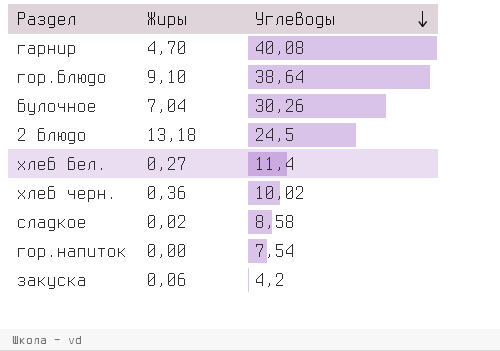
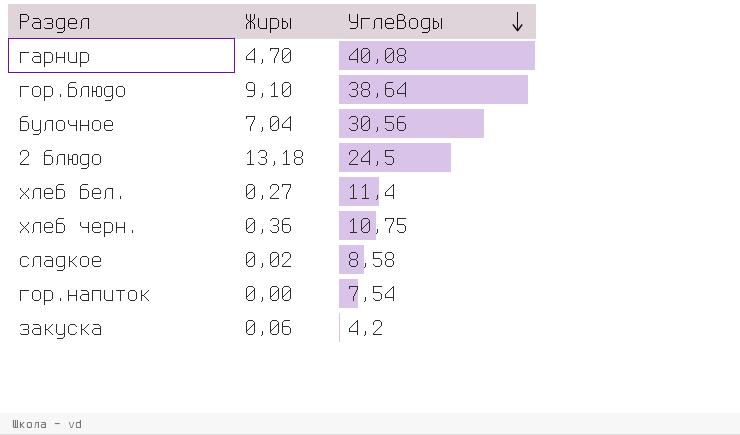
булочное | Углеводы: 30,26 -> 30,56
хлеб черн. | Углеводы: 10,02 -> 10,75

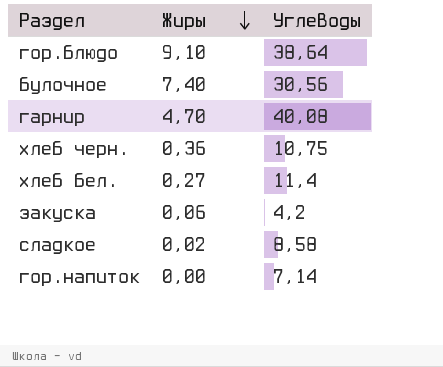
row order: Углеводы descending -> Жиры descending
row 2 блюдо: 13,18 | 24,5 -> none
булочное | Жиры: 7,04 -> 7,40
гор.напиток | Углеводы: 7,54 -> 7,14

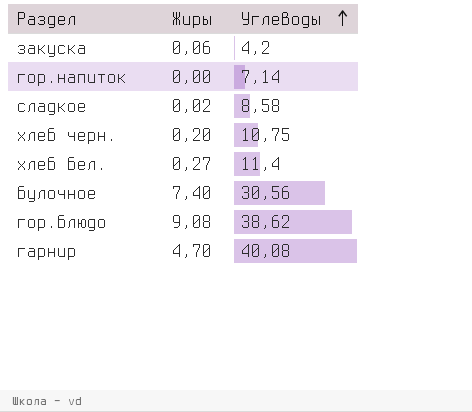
row order: Жиры descending -> Углеводы ascending
хлеб черн. | Жиры: 0,36 -> 0,20
гор.блюдо | Жиры: 9,10 -> 9,08
гор.блюдо | Углеводы: 38,64 -> 38,62

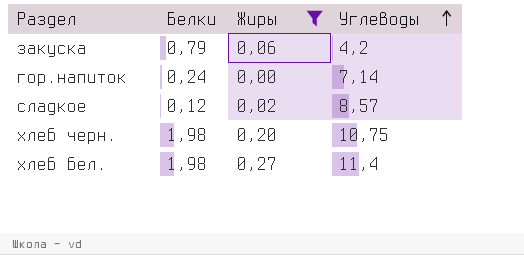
filter: none -> Жиры <= 0,27
column Белки | position: none -> 2
сладкое | Углеводы: 8,58 -> 8,57

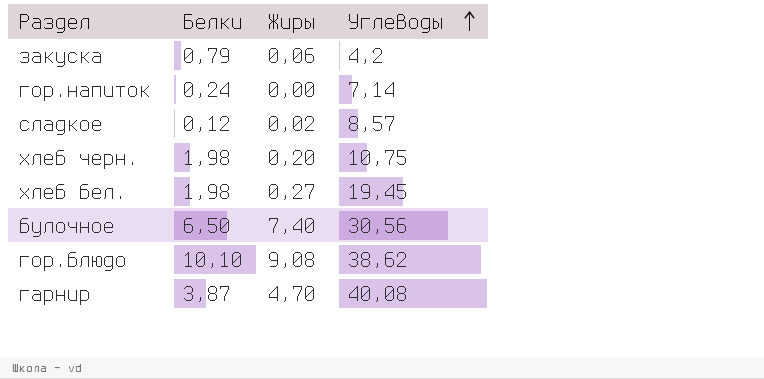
filter: Жиры <= 0,27 -> none
хлеб бел. | Углеводы: 11,4 -> 19,45

